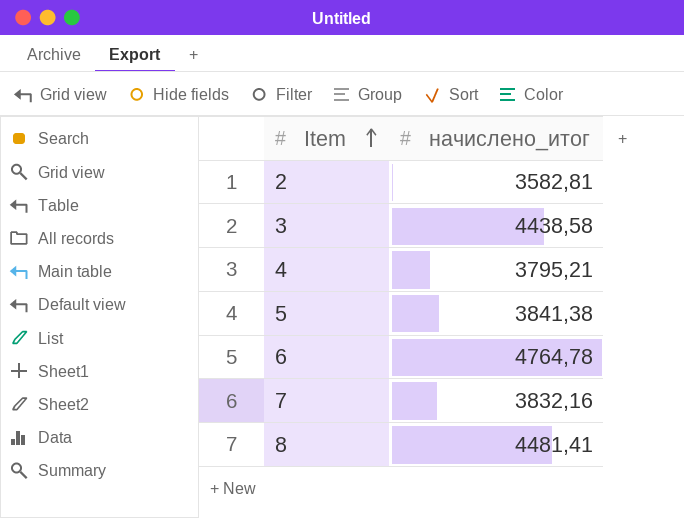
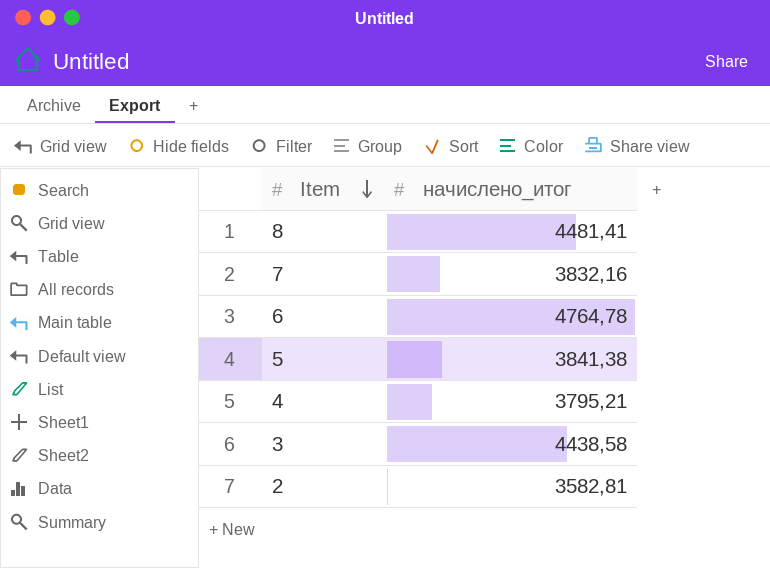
row order: Item ascending -> Item descending

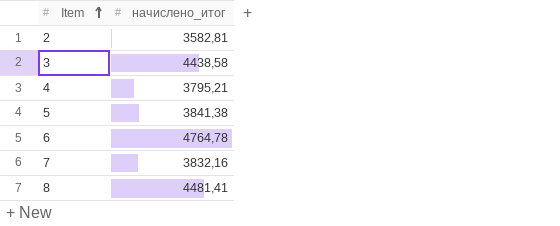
row order: Item descending -> Item ascending

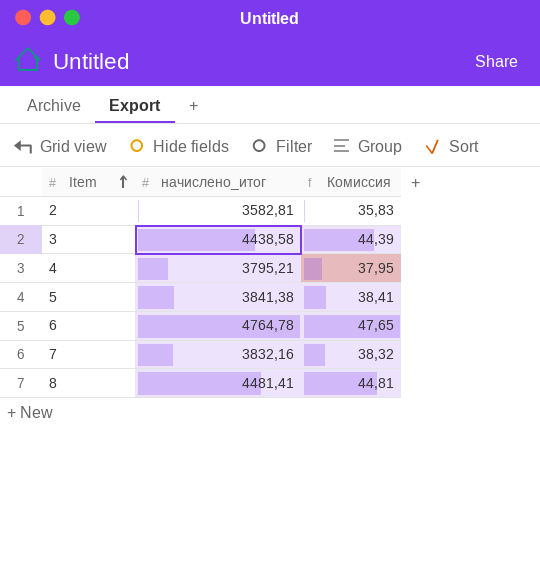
column Комиссия | formula: none -> [начислено_итог] * 0,01

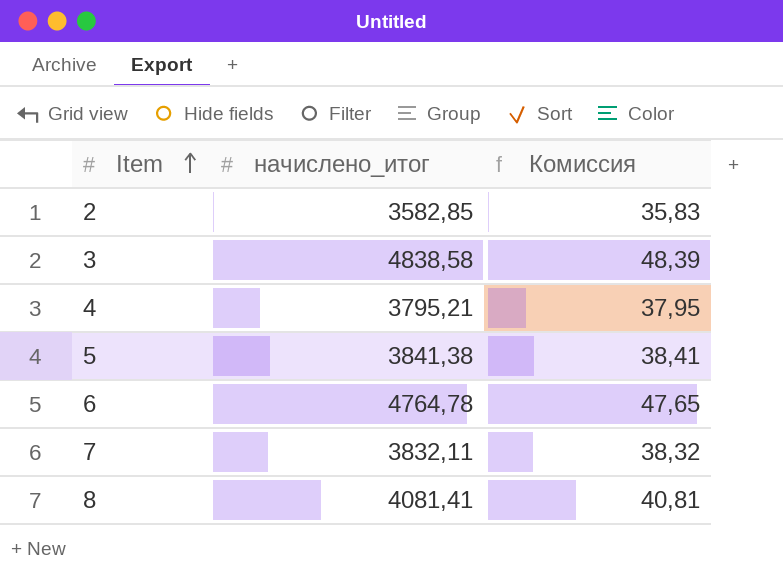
2 | начислено_итог: 3582,81 -> 3582,85
3 | начислено_итог: 4438,58 -> 4838,58
3 | Комиссия: 44,39 -> 48,39
7 | начислено_итог: 3832,16 -> 3832,11
8 | начислено_итог: 4481,41 -> 4081,41
8 | Комиссия: 44,81 -> 40,81

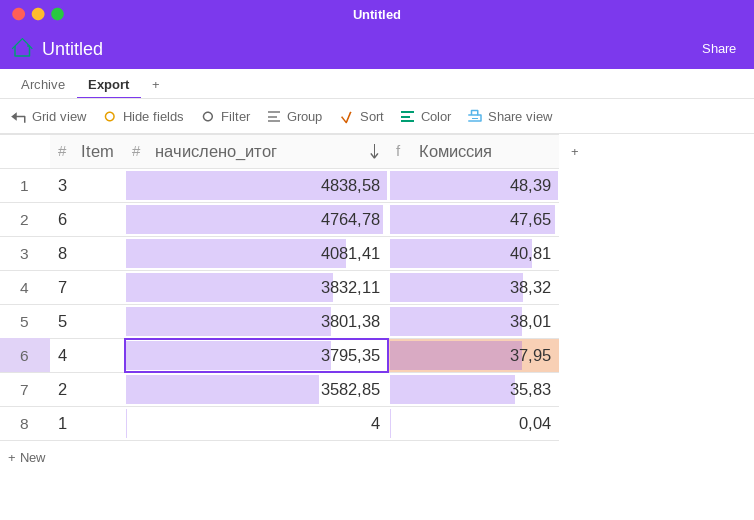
row order: Item ascending -> начислено_итог descending
5 | начислено_итог: 3841,38 -> 3801,38
5 | Комиссия: 38,41 -> 38,01
4 | начислено_итог: 3795,21 -> 3795,35
row 1: none -> 4 | 0,04

